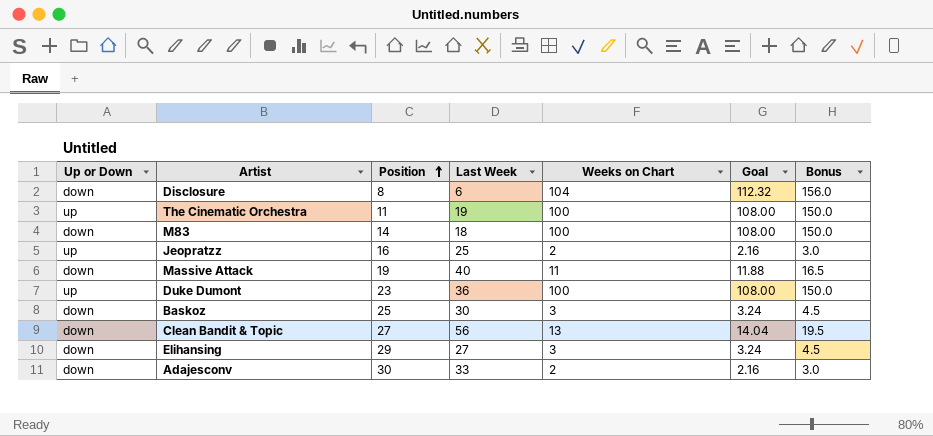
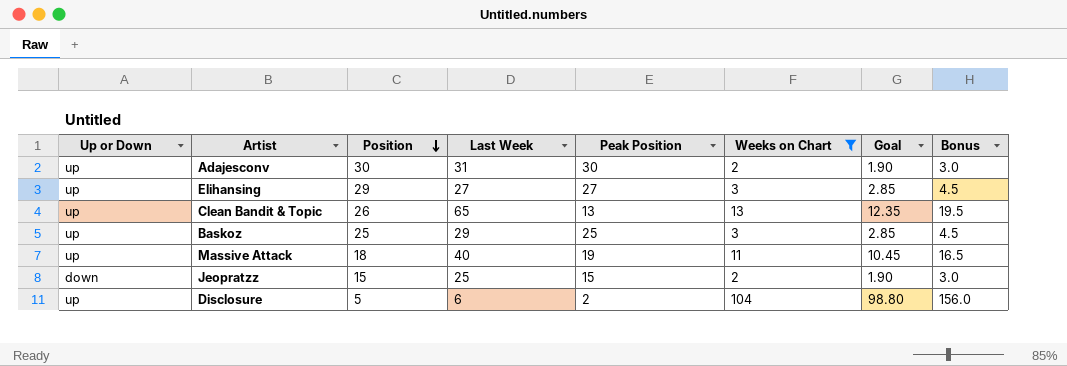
filter: none -> Weeks on Chart != 100
row order: Position ascending -> Position descending
column Peak Position | position: none -> 5
column Goal | formula: [Weeks on Chart] * 1.08 -> [Weeks on Chart] * 0.95
Adajesconv | Up or Down: down -> up
Adajesconv | Last Week: 33 -> 31
Elihansing | Up or Down: down -> up
Clean Bandit & Topic | Up or Down: down -> up
Clean Bandit & Topic | Position: 27 -> 26
Clean Bandit & Topic | Last Week: 56 -> 65
Baskoz | Up or Down: down -> up
Baskoz | Last Week: 30 -> 29
Massive Attack | Up or Down: down -> up
Massive Attack | Position: 19 -> 18
Jeopratzz | Up or Down: up -> down
Jeopratzz | Position: 16 -> 15
Disclosure | Up or Down: down -> up
Disclosure | Position: 8 -> 5

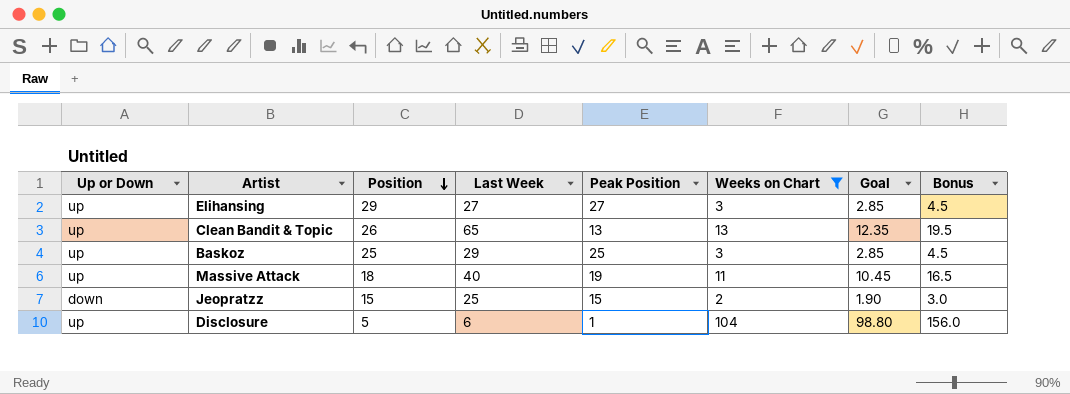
row Adajesconv: up | 30 | 31 | 30 | 2 | 1.90 | 3.0 -> none
Disclosure | Peak Position: 2 -> 1

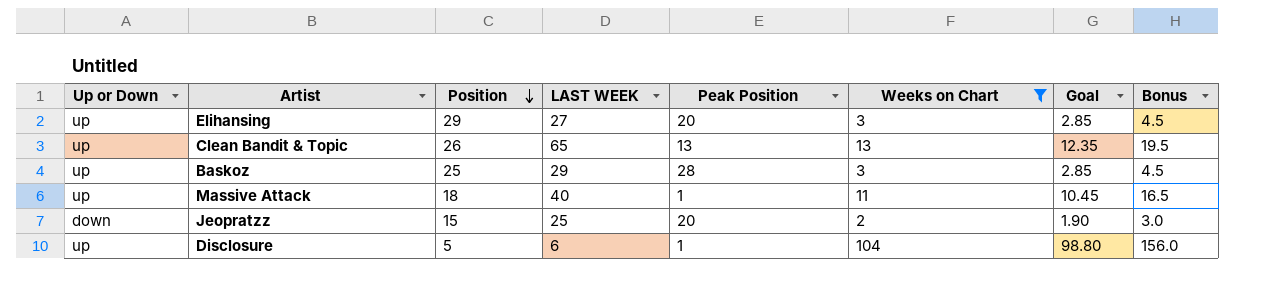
column name: Last Week -> LAST WEEK
Elihansing | Peak Position: 27 -> 20
Baskoz | Peak Position: 25 -> 28
Massive Attack | Peak Position: 19 -> 1
Jeopratzz | Peak Position: 15 -> 20

